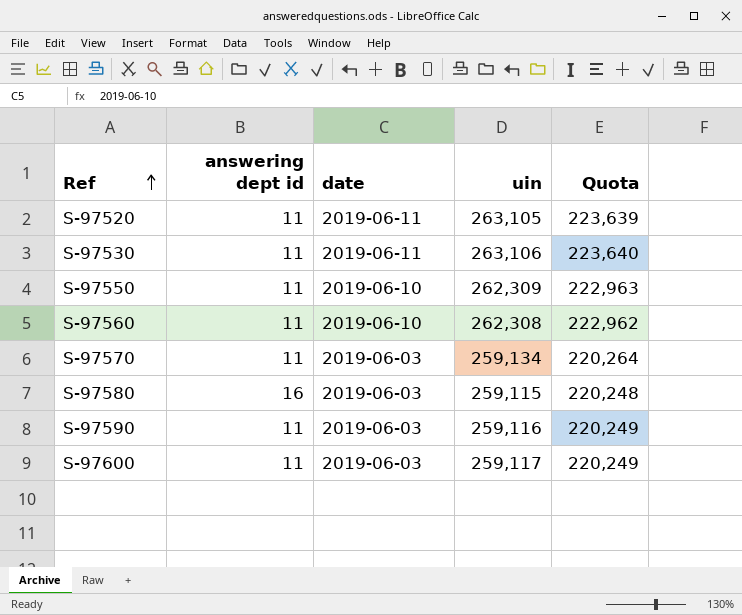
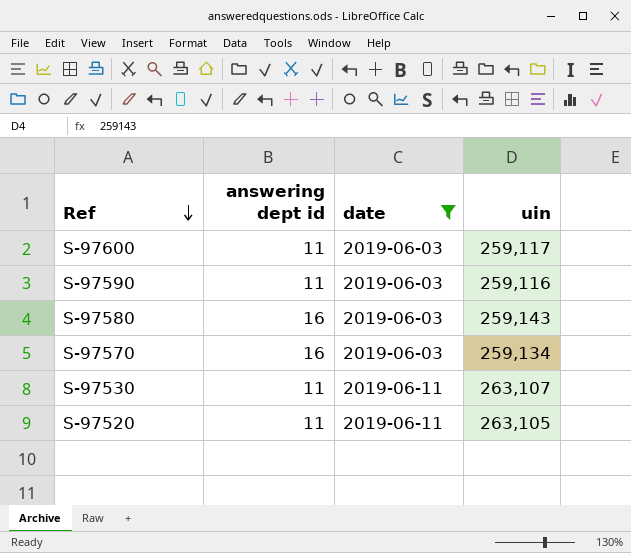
filter: none -> date != 2019-06-10
row order: Ref ascending -> Ref descending
column Quota | formula: [uin] * 0.85 -> none
S-97580 | uin: 259,115 -> 259,143
S-97570 | answering dept id: 11 -> 16
S-97530 | uin: 263,106 -> 263,107

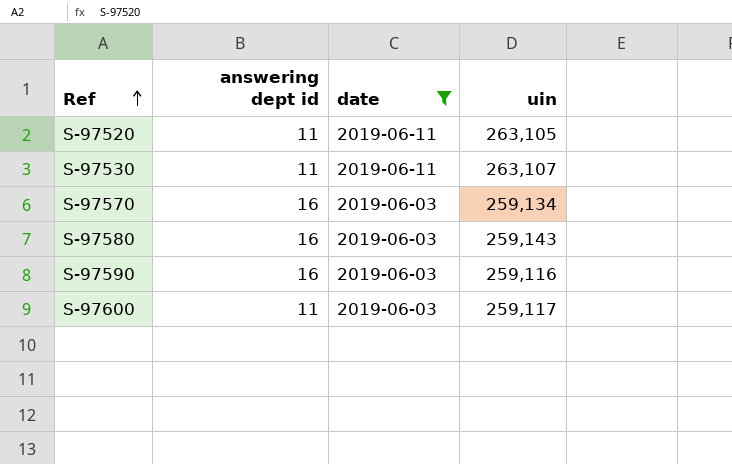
row order: Ref descending -> Ref ascending
S-97590 | answering dept id: 11 -> 16

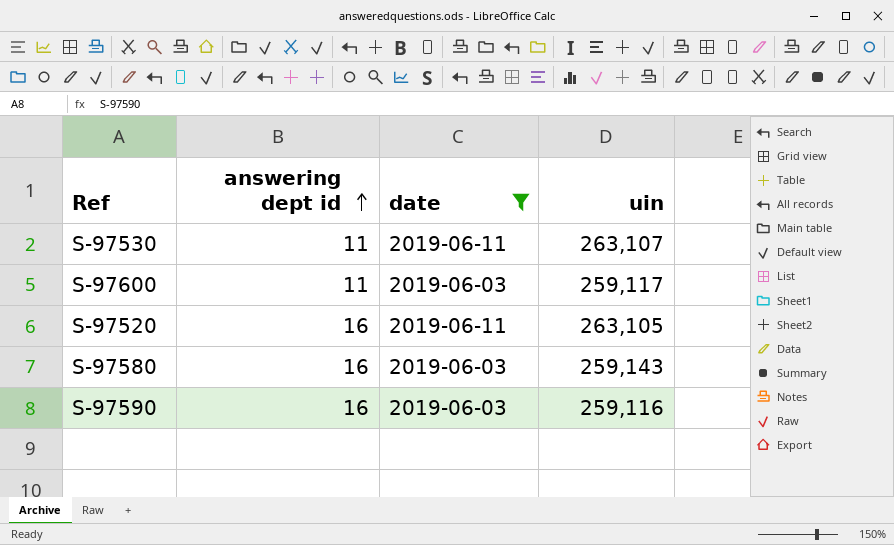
row order: Ref ascending -> answering dept id ascending
row S-97570: 16 | 2019-06-03 | 259,134 -> none
S-97520 | answering dept id: 11 -> 16

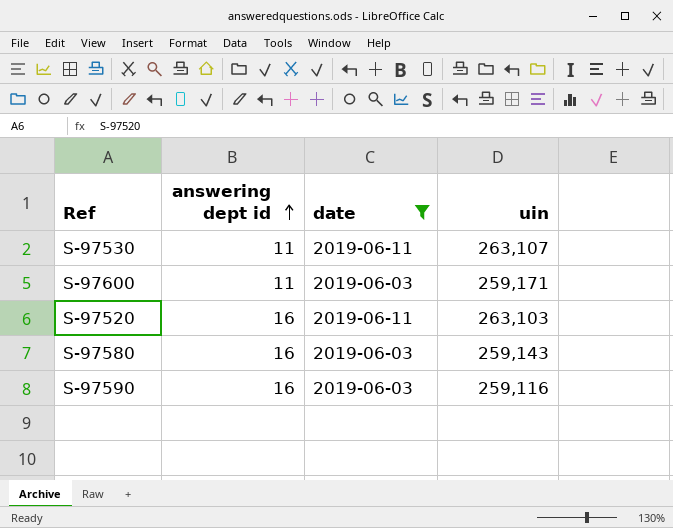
S-97600 | uin: 259,117 -> 259,171
S-97520 | uin: 263,105 -> 263,103

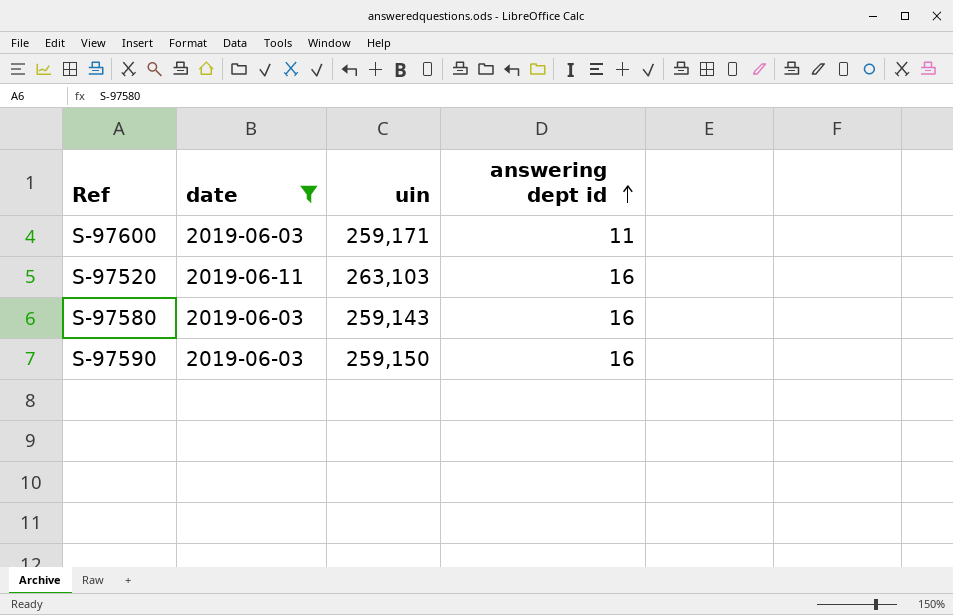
column answering dept id | position: 2 -> 4
row S-97530: 11 | 2019-06-11 | 263,107 -> none
S-97590 | uin: 259,116 -> 259,150

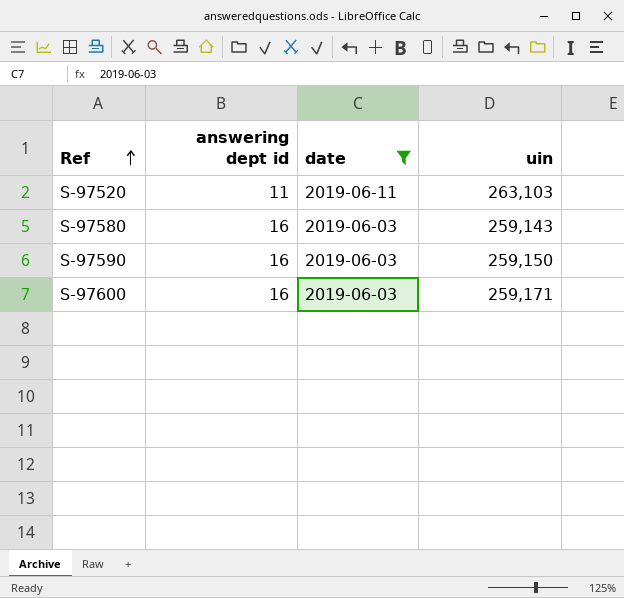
row order: answering dept id ascending -> Ref ascending
column answering dept id | position: 4 -> 2
S-97520 | answering dept id: 16 -> 11
S-97600 | answering dept id: 11 -> 16

